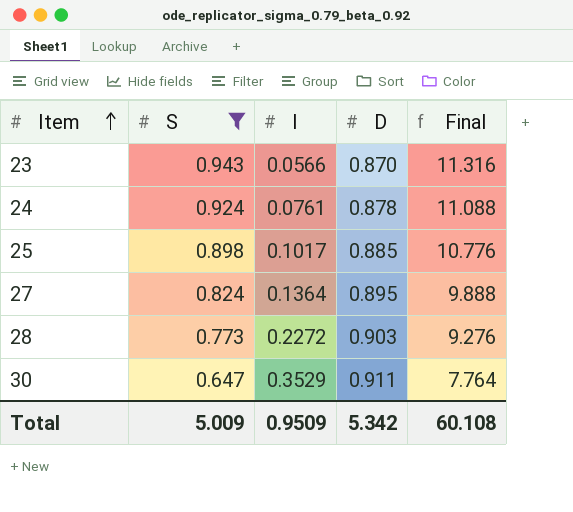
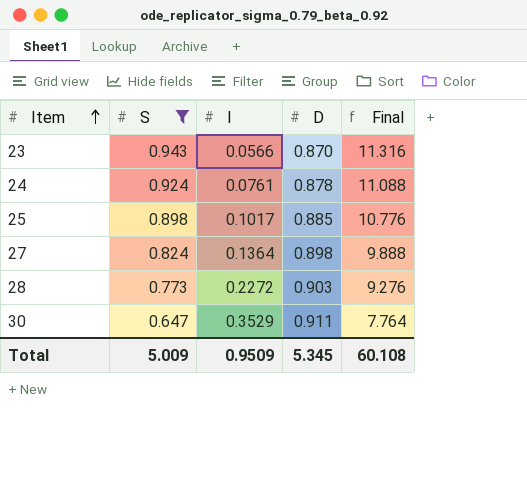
27 | D: 0.895 -> 0.898
Total | D: 5.342 -> 5.345

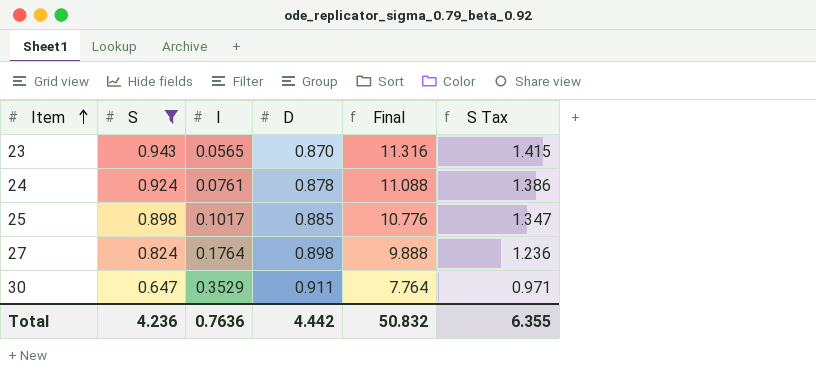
column S Tax | formula: none -> [S] * 1.5
row 28: 0.773 | 0.2272 | 0.903 | 9.276 -> none
23 | I: 0.0566 -> 0.0565
27 | I: 0.1364 -> 0.1764
Total | S: 5.009 -> 4.236
Total | I: 0.9509 -> 0.7636
Total | D: 5.345 -> 4.442
Total | Final: 60.108 -> 50.832

